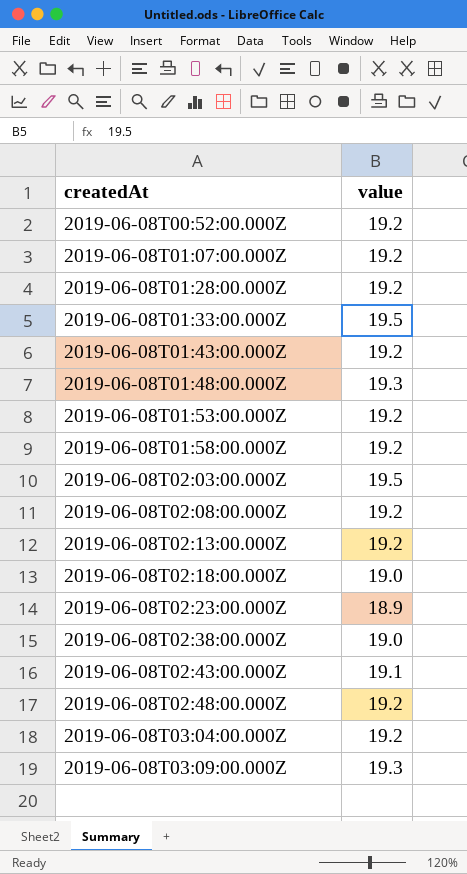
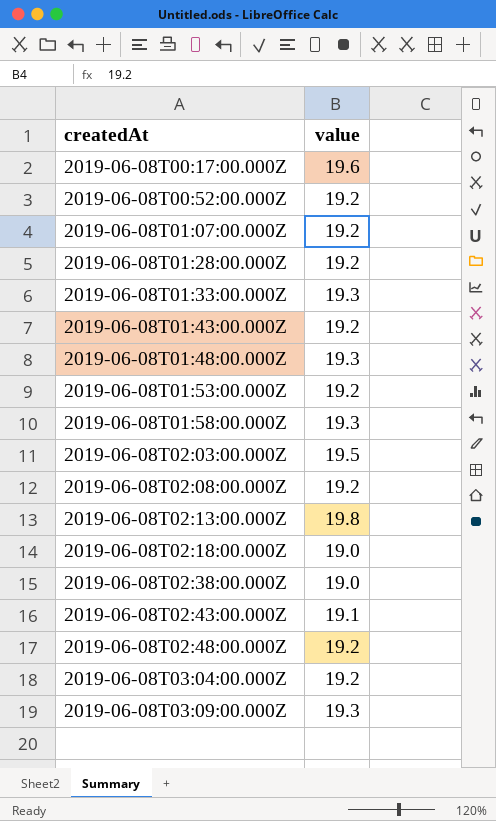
row 2019-06-08T02:23:00.000Z: 18.9 -> none
row 2019-06-08T00:17:00.000Z: none -> 19.6
2019-06-08T01:33:00.000Z | value: 19.5 -> 19.3
2019-06-08T01:58:00.000Z | value: 19.2 -> 19.3
2019-06-08T02:13:00.000Z | value: 19.2 -> 19.8

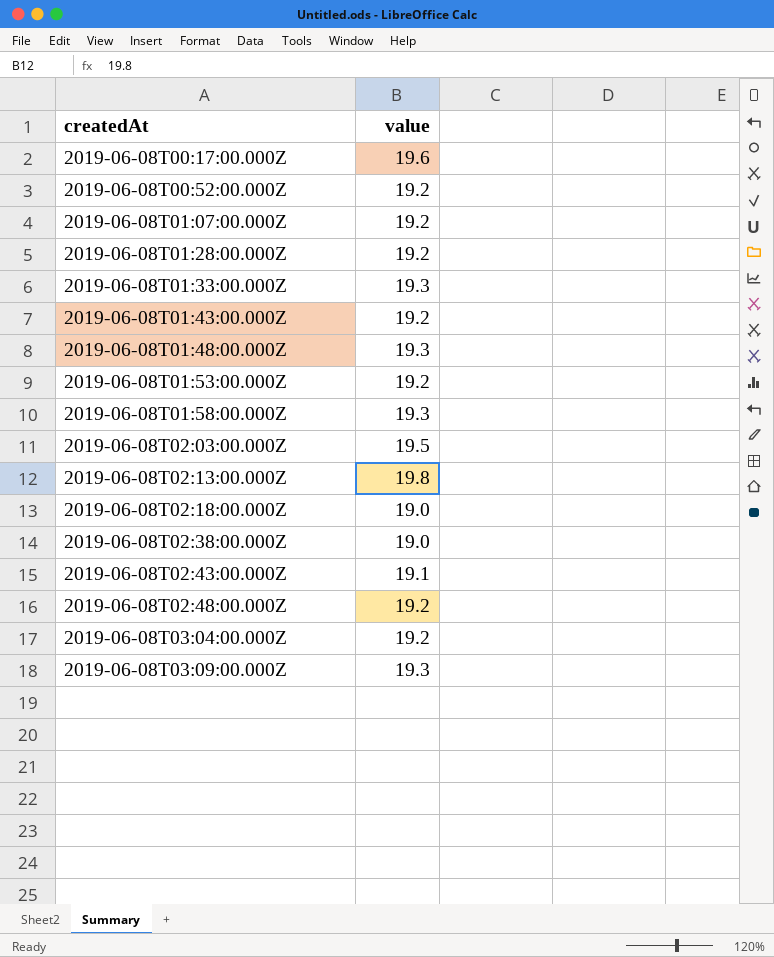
row 2019-06-08T02:08:00.000Z: 19.2 -> none

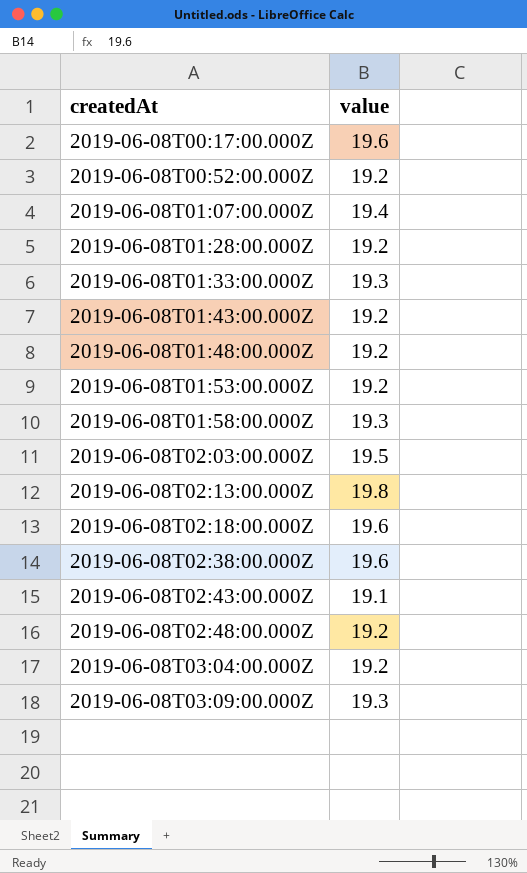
2019-06-08T01:07:00.000Z | value: 19.2 -> 19.4
2019-06-08T01:48:00.000Z | value: 19.3 -> 19.2
2019-06-08T02:18:00.000Z | value: 19.0 -> 19.6
2019-06-08T02:38:00.000Z | value: 19.0 -> 19.6

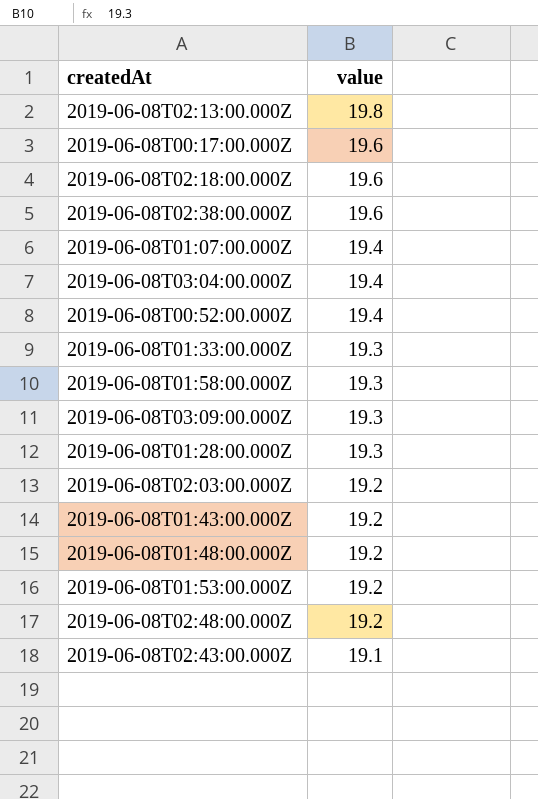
row order: createdAt ascending -> value descending
2019-06-08T03:04:00.000Z | value: 19.2 -> 19.4
2019-06-08T00:52:00.000Z | value: 19.2 -> 19.4
2019-06-08T01:28:00.000Z | value: 19.2 -> 19.3
2019-06-08T02:03:00.000Z | value: 19.5 -> 19.2

